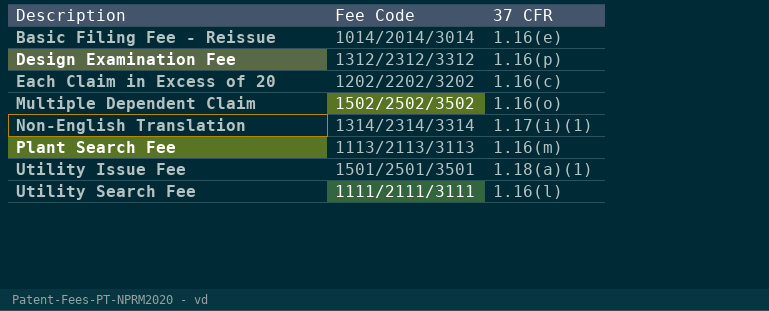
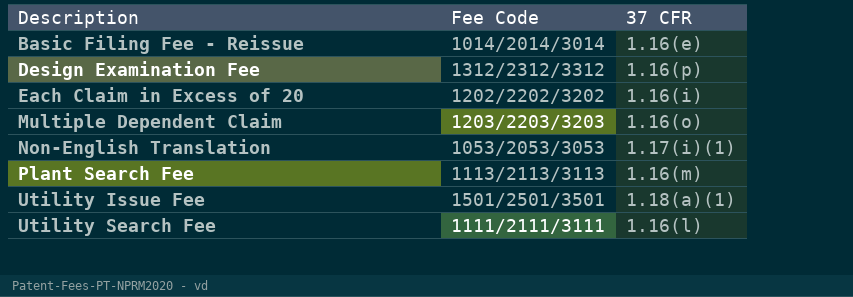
Each Claim in Excess of 20 | 37 CFR: 1.16(c) -> 1.16(i)
Multiple Dependent Claim | Fee Code: 1502/2502/3502 -> 1203/2203/3203
Non-English Translation | Fee Code: 1314/2314/3314 -> 1053/2053/3053

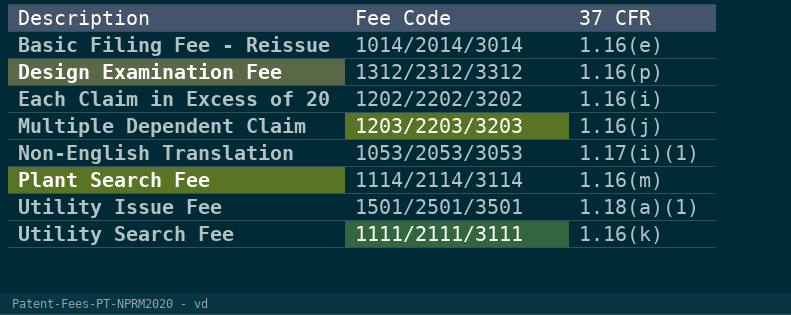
Multiple Dependent Claim | 37 CFR: 1.16(o) -> 1.16(j)
Plant Search Fee | Fee Code: 1113/2113/3113 -> 1114/2114/3114
Utility Search Fee | 37 CFR: 1.16(l) -> 1.16(k)

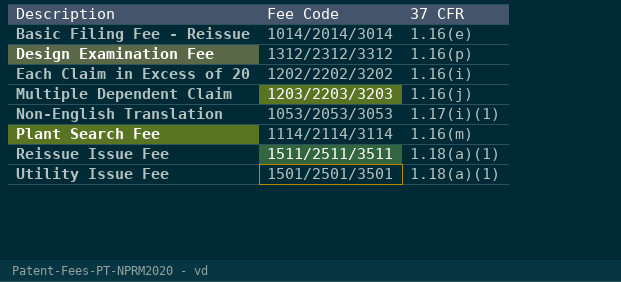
row Utility Search Fee: 1111/2111/3111 | 1.16(k) -> none
row Reissue Issue Fee: none -> 1511/2511/3511 | 1.18(a)(1)

